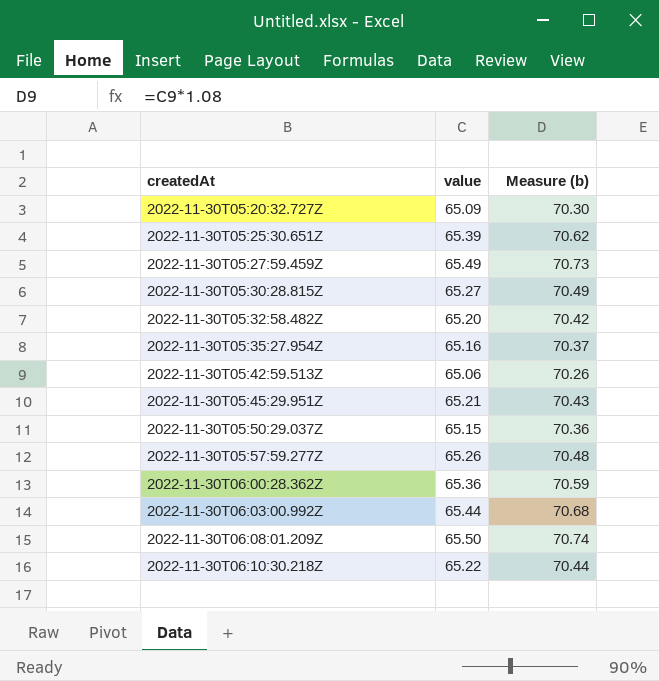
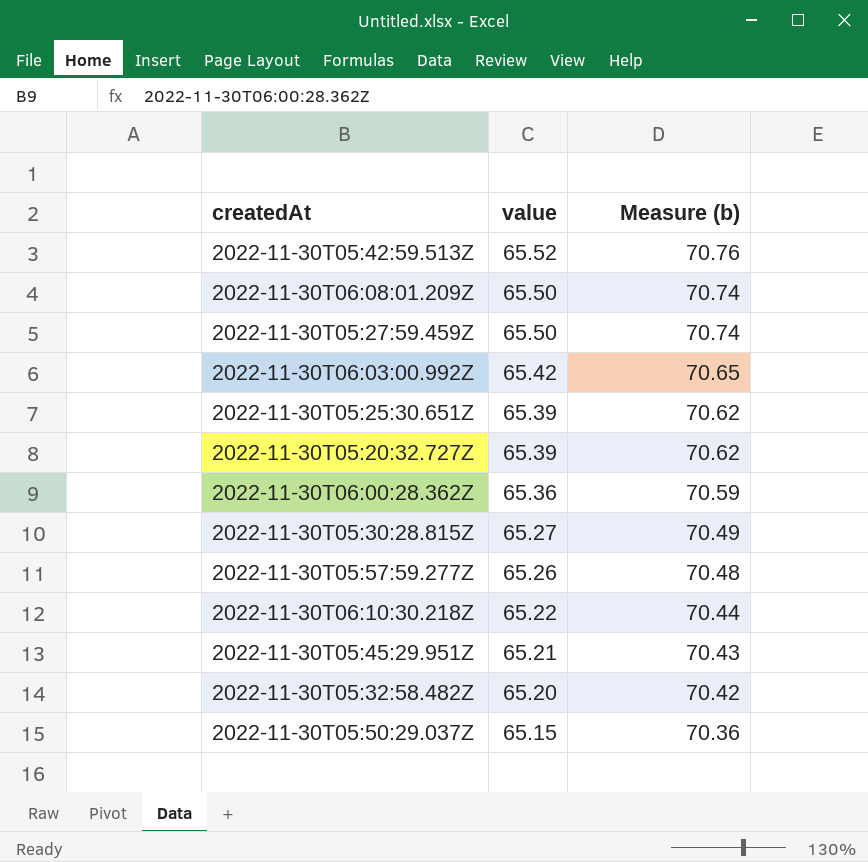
row order: createdAt ascending -> value descending
row 2022-11-30T05:35:27.954Z: 65.16 | 70.37 -> none
2022-11-30T05:42:59.513Z | value: 65.06 -> 65.52
2022-11-30T05:42:59.513Z | Measure (b): 70.26 -> 70.76
2022-11-30T05:27:59.459Z | value: 65.49 -> 65.50
2022-11-30T05:27:59.459Z | Measure (b): 70.73 -> 70.74
2022-11-30T06:03:00.992Z | value: 65.44 -> 65.42
2022-11-30T06:03:00.992Z | Measure (b): 70.68 -> 70.65
2022-11-30T05:20:32.727Z | value: 65.09 -> 65.39
2022-11-30T05:20:32.727Z | Measure (b): 70.30 -> 70.62

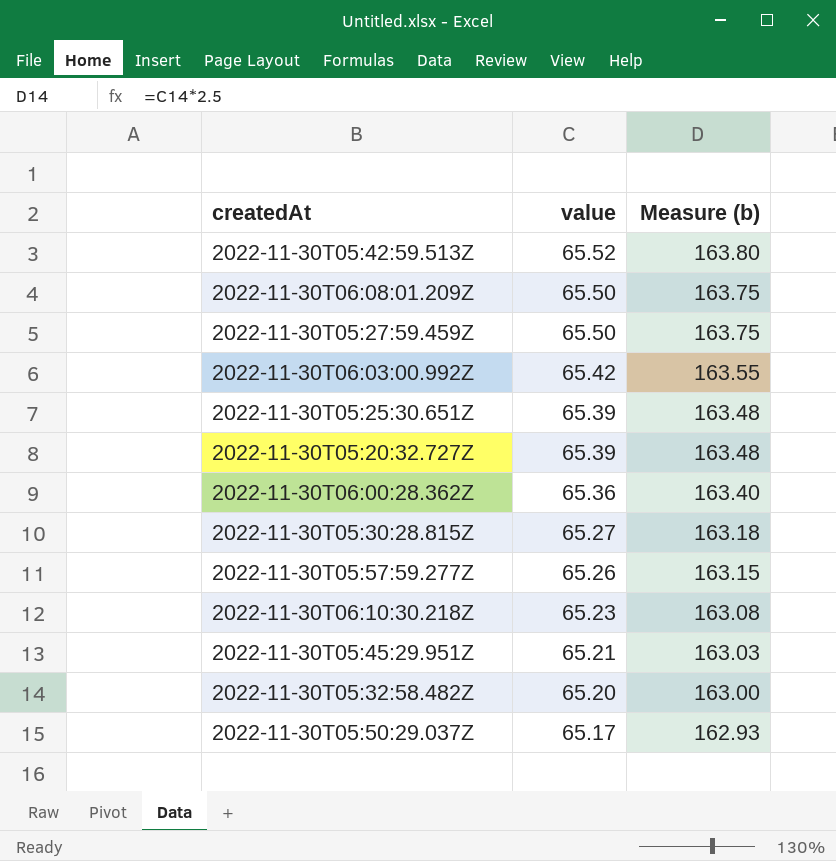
column Measure (b) | formula: [value] * 1.08 -> [value] * 2.5
2022-11-30T06:10:30.218Z | value: 65.22 -> 65.23
2022-11-30T05:50:29.037Z | value: 65.15 -> 65.17

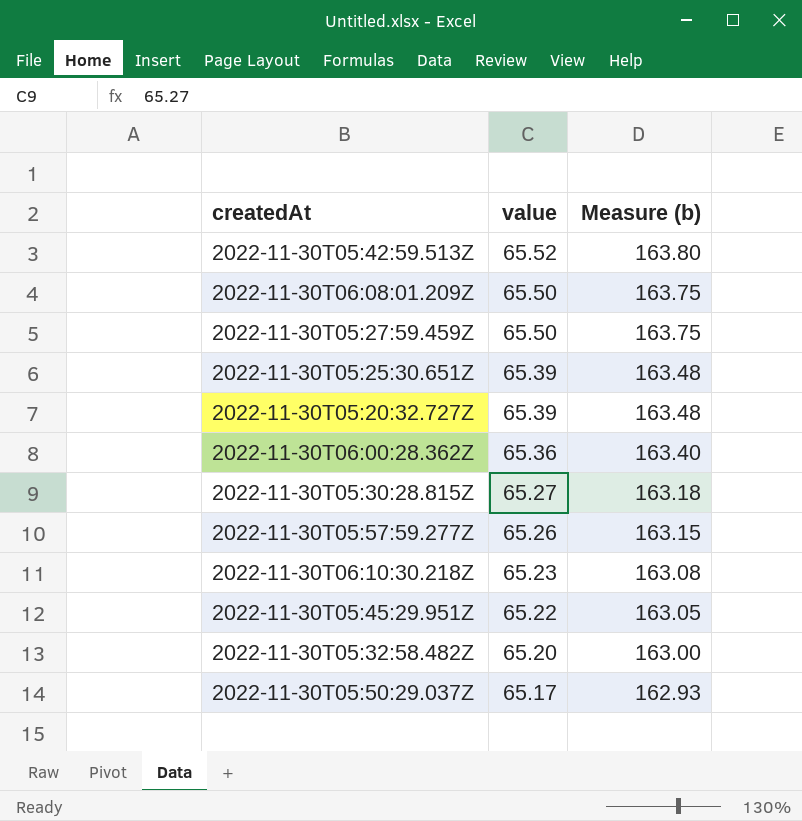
row 2022-11-30T06:03:00.992Z: 65.42 | 163.55 -> none
2022-11-30T05:45:29.951Z | value: 65.21 -> 65.22
2022-11-30T05:45:29.951Z | Measure (b): 163.03 -> 163.05

